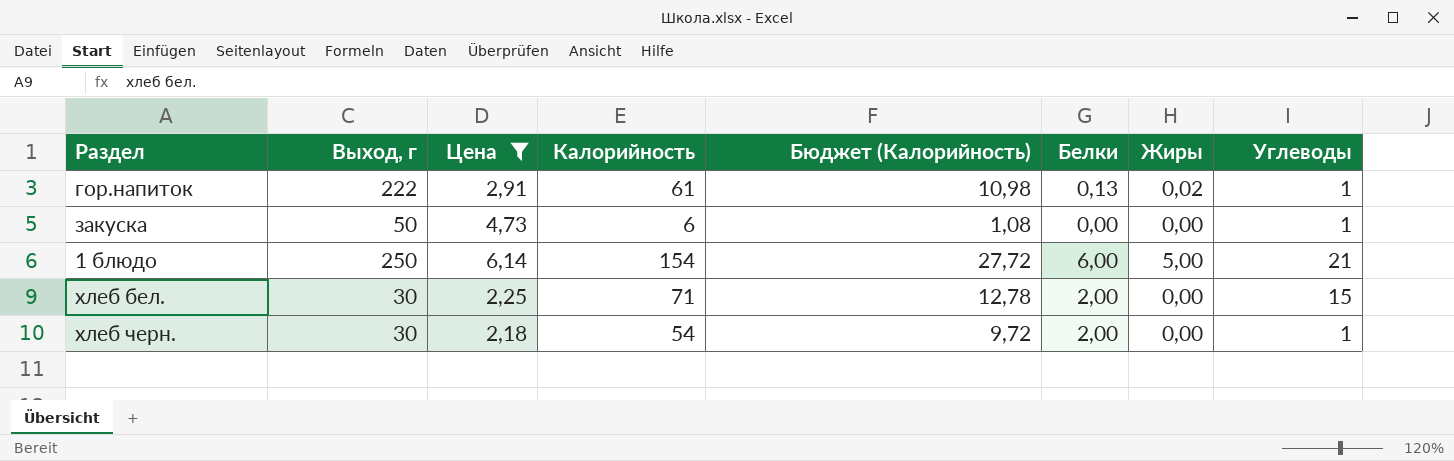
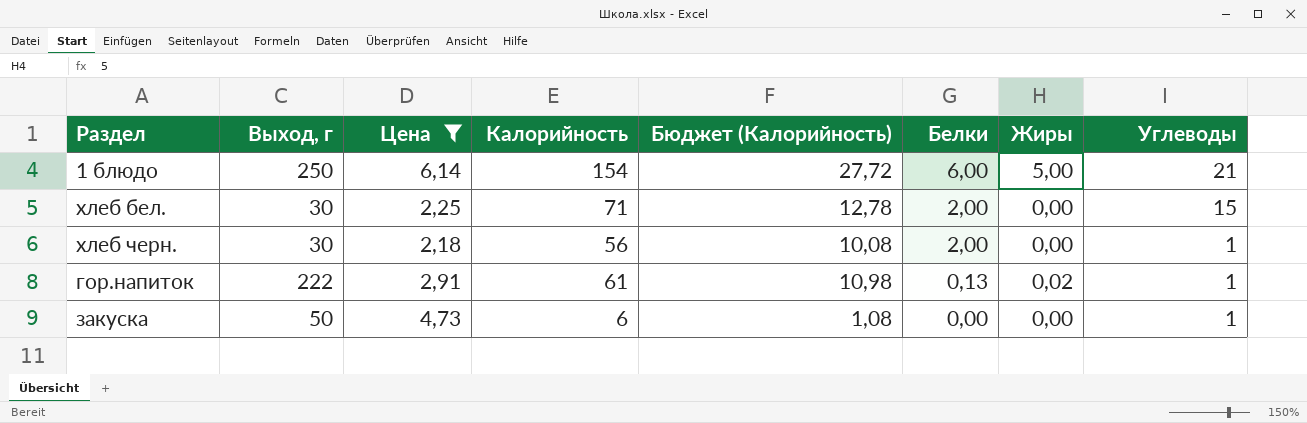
row order: none -> Белки descending
хлеб черн. | Калорийность: 54 -> 56
хлеб черн. | Бюджет (Калорийность): 9,72 -> 10,08

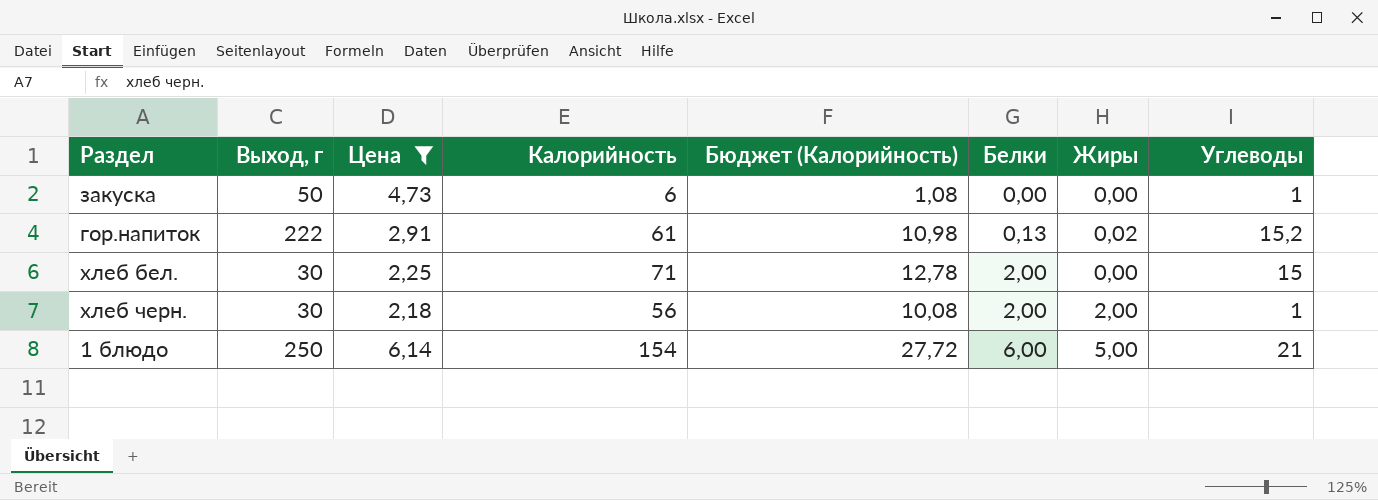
row order: Белки descending -> Белки ascending
гор.напиток | Углеводы: 1 -> 15,2
хлеб черн. | Жиры: 0,00 -> 2,00

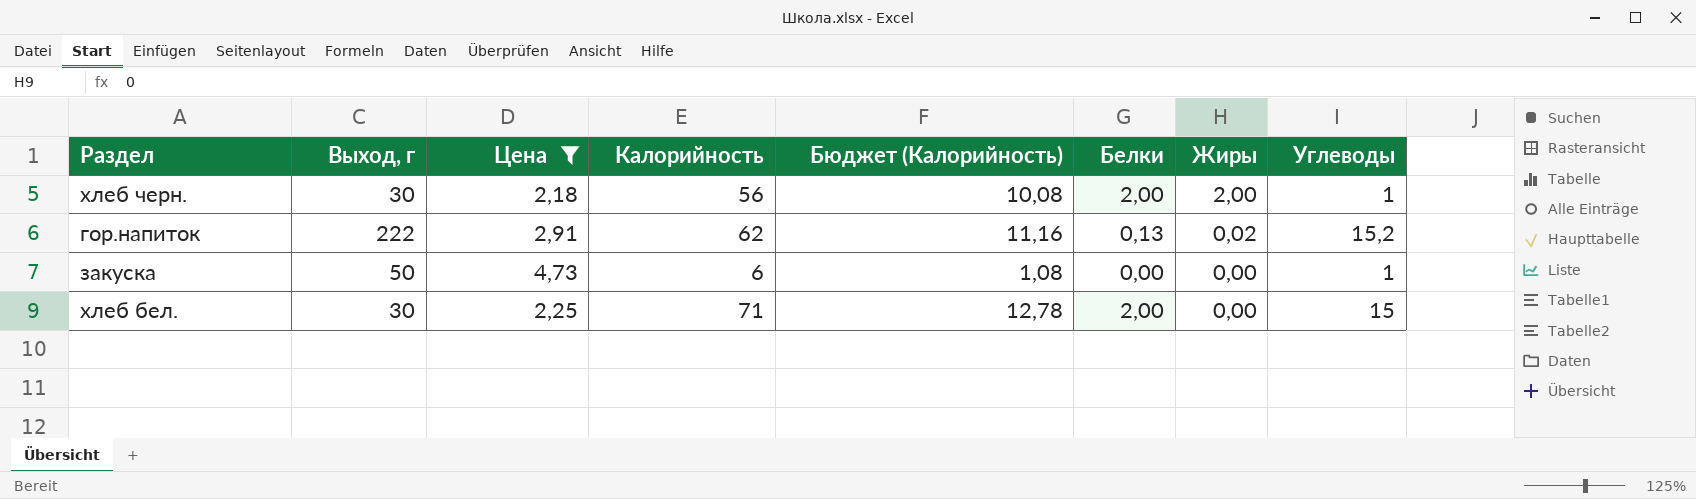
row order: Белки ascending -> Жиры descending
row 1 блюдо: 250 | 6,14 | 154 | 27,72 | 6,00 | 5,00 | 21 -> none
гор.напиток | Калорийность: 61 -> 62
гор.напиток | Бюджет (Калорийность): 10,98 -> 11,16

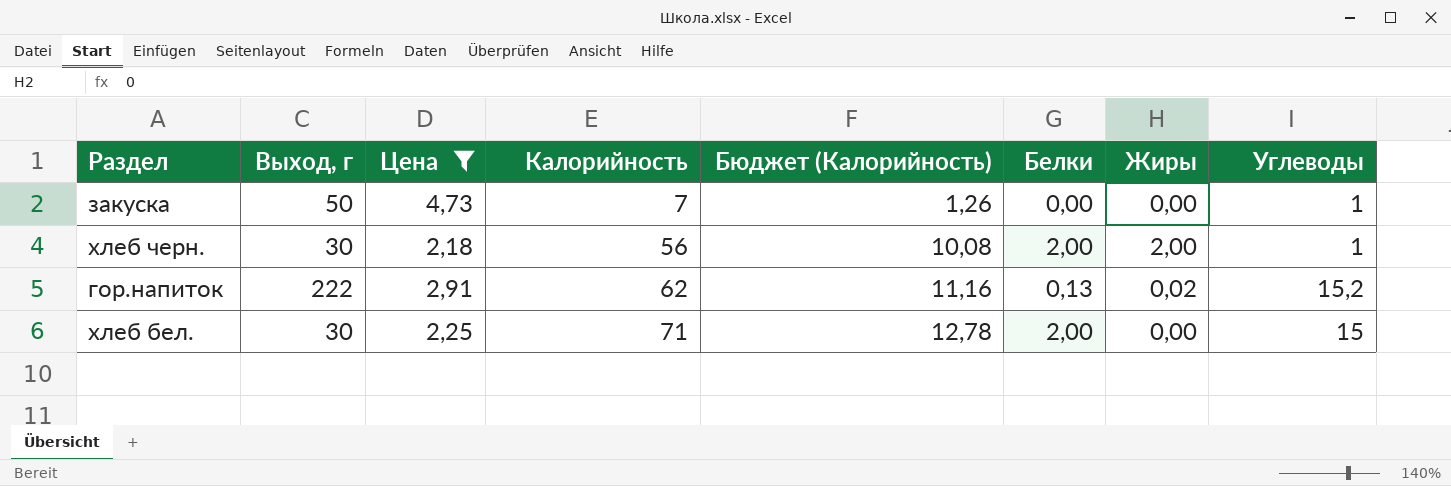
row order: Жиры descending -> Калорийность ascending
закуска | Калорийность: 6 -> 7
закуска | Бюджет (Калорийность): 1,08 -> 1,26

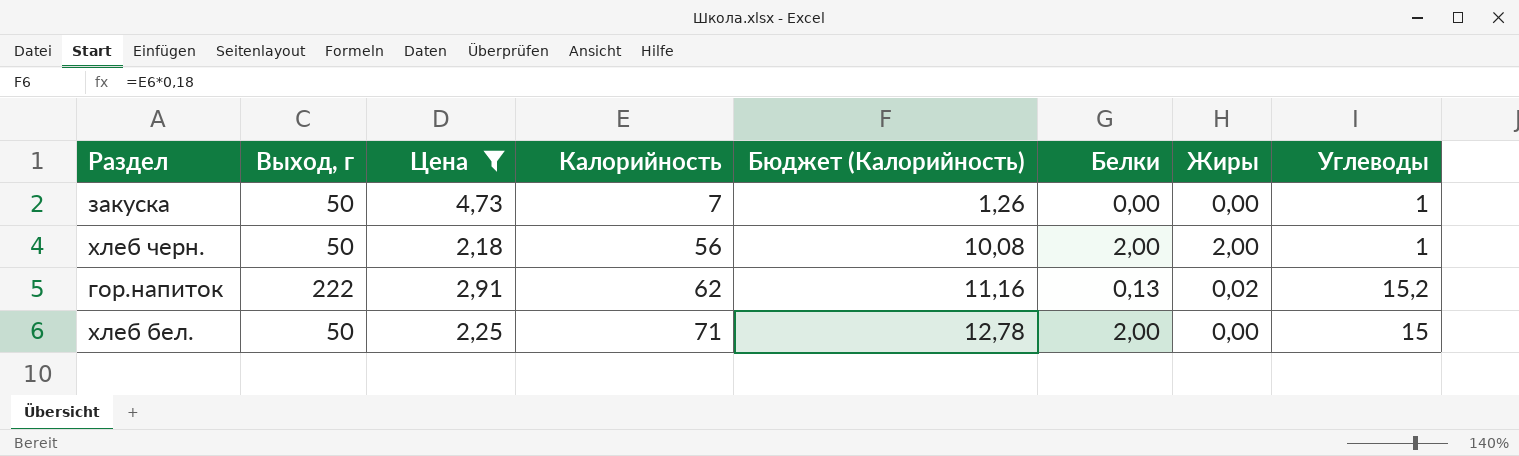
хлеб черн. | Выход, г: 30 -> 50
хлеб бел. | Выход, г: 30 -> 50

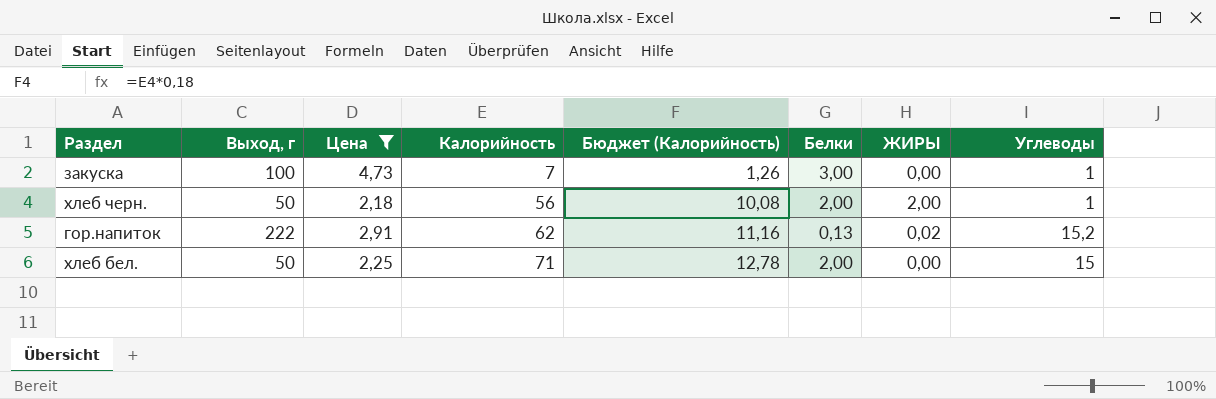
column name: Жиры -> ЖИРЫ
закуска | Выход, г: 50 -> 100
закуска | Белки: 0,00 -> 3,00

